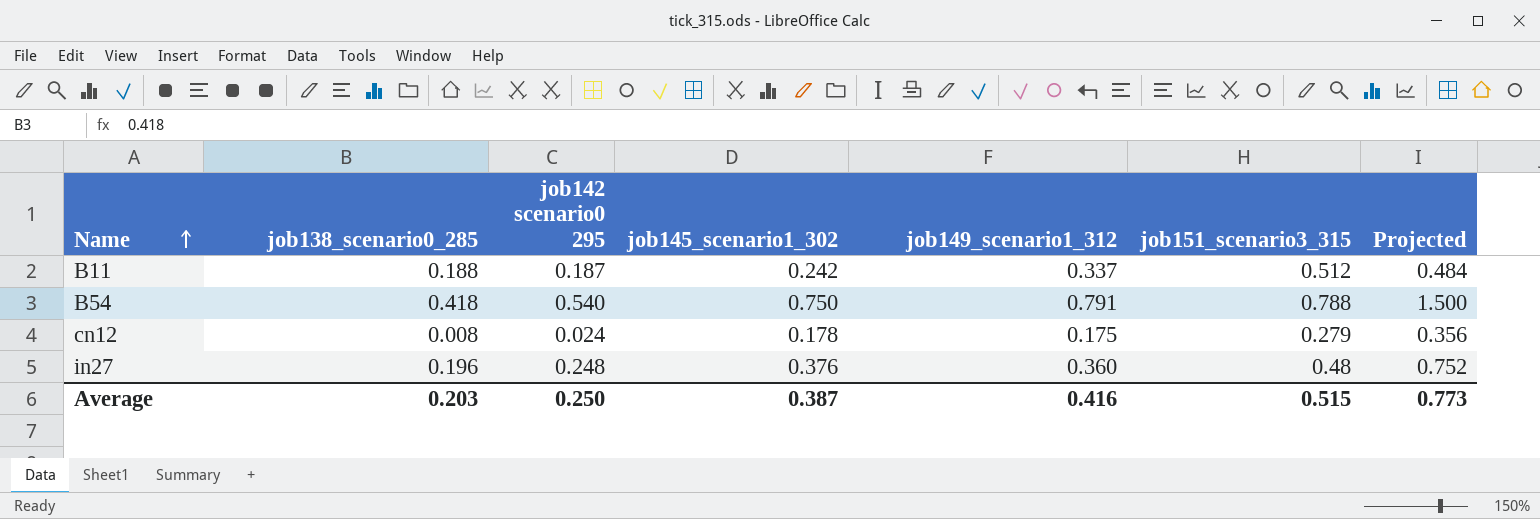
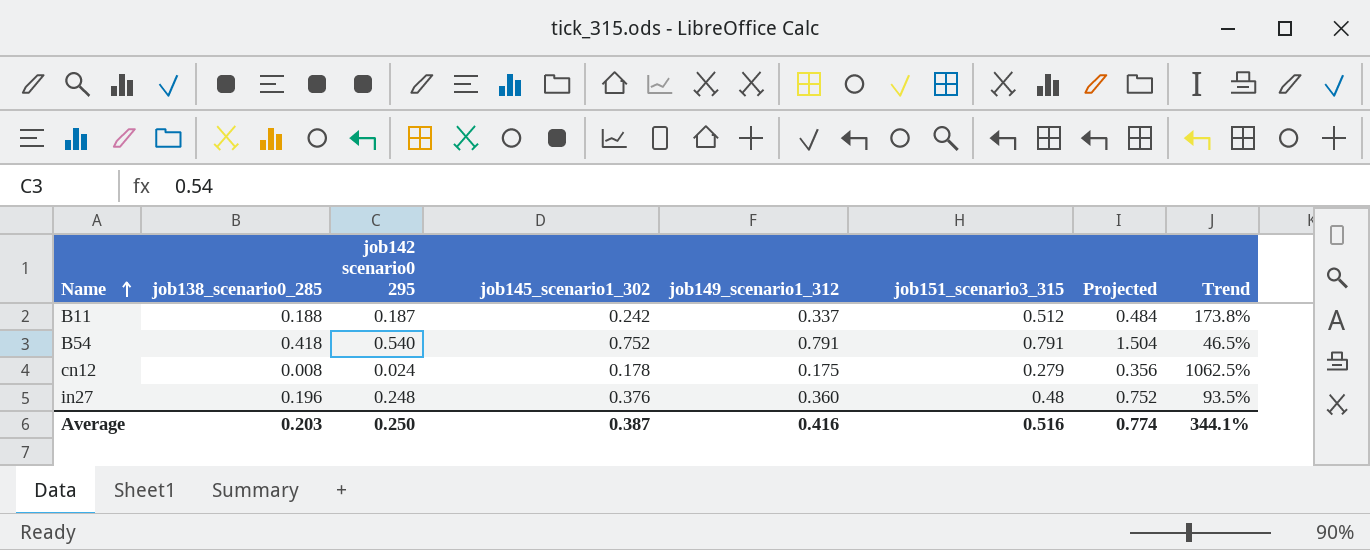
column Trend | formula: none -> ([job151_scenario3_315] - [job142 scenario0 295]) / [job142 scenario0 295]
B54 | job145_scenario1_302: 0.750 -> 0.752
B54 | job151_scenario3_315: 0.788 -> 0.791
B54 | Projected: 1.500 -> 1.504
Average | job151_scenario3_315: 0.515 -> 0.516
Average | Projected: 0.773 -> 0.774

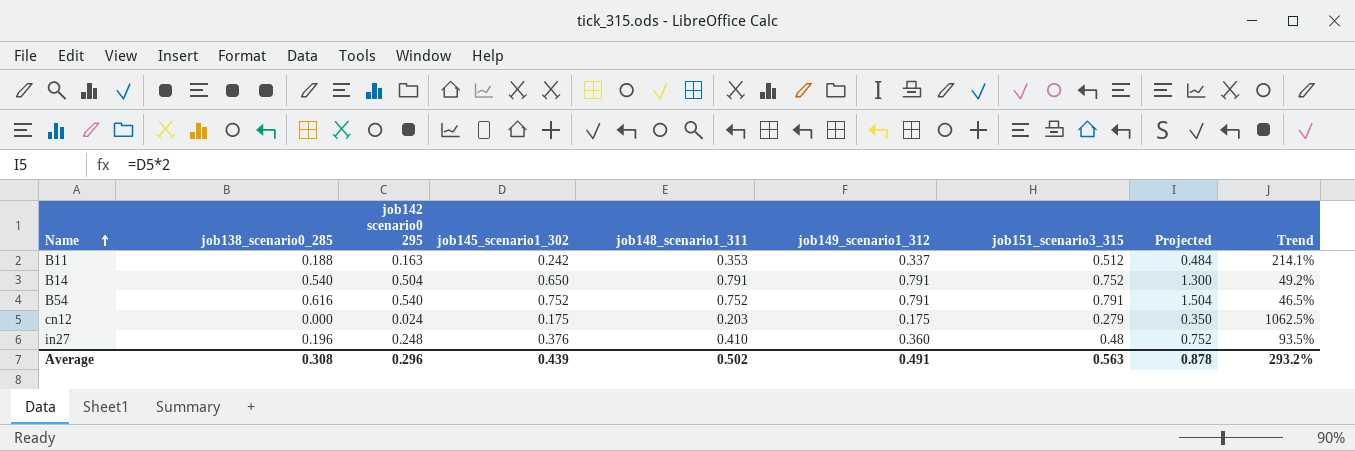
column job148_scenario1_311 | position: none -> 5
B11 | job142 scenario0 295: 0.187 -> 0.163
B11 | Trend: 173.8% -> 214.1%
row B14: none -> 0.540 | 0.504 | 0.650 | 0.791 | 0.791 | 0.752 | 1.300 | 49.2%
B54 | job138_scenario0_285: 0.418 -> 0.616
cn12 | job138_scenario0_285: 0.008 -> 0.000
cn12 | job145_scenario1_302: 0.178 -> 0.175
cn12 | Projected: 0.356 -> 0.350
Average | job138_scenario0_285: 0.203 -> 0.308
Average | job142 scenario0 295: 0.250 -> 0.296
Average | job145_scenario1_302: 0.387 -> 0.439
Average | job149_scenario1_312: 0.416 -> 0.491
Average | job151_scenario3_315: 0.516 -> 0.563
Average | Projected: 0.774 -> 0.878
Average | Trend: 344.1% -> 293.2%

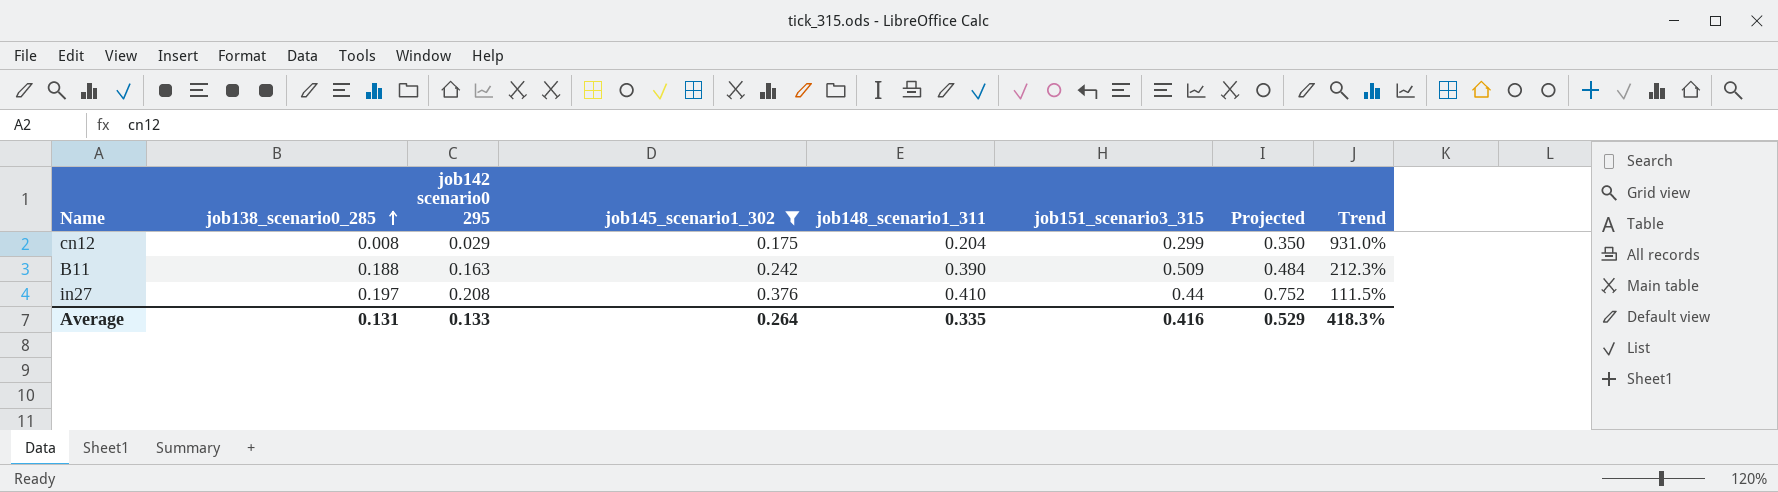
filter: none -> job145_scenario1_302 <= 0.376
row order: Name ascending -> job138_scenario0_285 ascending
column job149_scenario1_312 | position: 6 -> none
cn12 | job138_scenario0_285: 0.000 -> 0.008
cn12 | job142 scenario0 295: 0.024 -> 0.029
cn12 | job148_scenario1_311: 0.203 -> 0.204
cn12 | job151_scenario3_315: 0.279 -> 0.299
cn12 | Trend: 1062.5% -> 931.0%
B11 | job148_scenario1_311: 0.353 -> 0.390
B11 | job151_scenario3_315: 0.512 -> 0.509
B11 | Trend: 214.1% -> 212.3%
in27 | job138_scenario0_285: 0.196 -> 0.197
in27 | job142 scenario0 295: 0.248 -> 0.208
in27 | job151_scenario3_315: 0.48 -> 0.44
in27 | Trend: 93.5% -> 111.5%
Average | job138_scenario0_285: 0.308 -> 0.131
Average | job142 scenario0 295: 0.296 -> 0.133
Average | job145_scenario1_302: 0.439 -> 0.264
Average | job148_scenario1_311: 0.502 -> 0.335
Average | job151_scenario3_315: 0.563 -> 0.416
Average | Projected: 0.878 -> 0.529
Average | Trend: 293.2% -> 418.3%

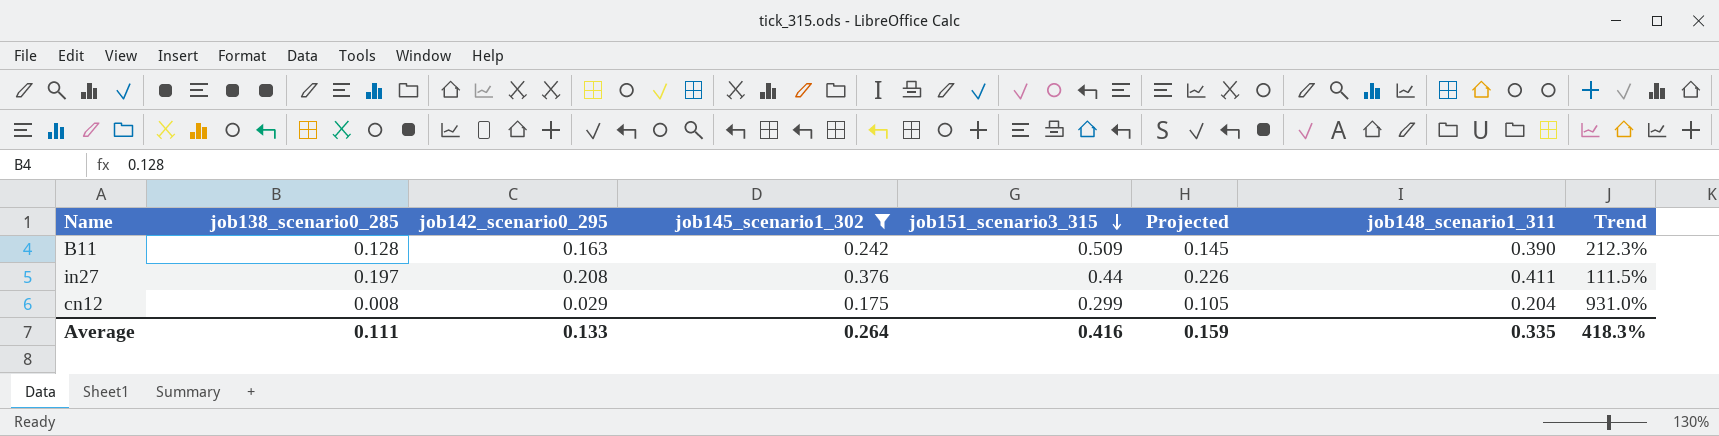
row order: job138_scenario0_285 ascending -> job151_scenario3_315 descending
column name: job142 scenario0 295 -> job142_scenario0_295
column Projected | formula: [job145_scenario1_302] * 2 -> [job145_scenario1_302] * 0.6
column job148_scenario1_311 | position: 5 -> 7
B11 | job138_scenario0_285: 0.188 -> 0.128
in27 | job148_scenario1_311: 0.410 -> 0.411
Average | job138_scenario0_285: 0.131 -> 0.111
Average | Projected: 0.529 -> 0.159

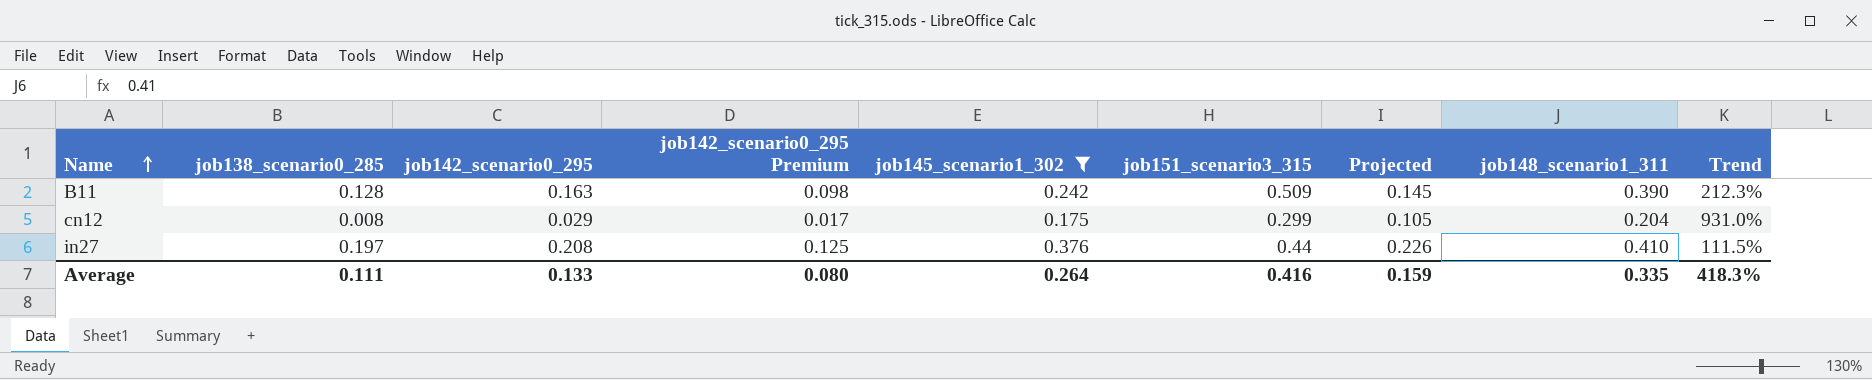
row order: job151_scenario3_315 descending -> Name ascending
column job142_scenario0_295 Premium | formula: none -> [job142_scenario0_295] * 0.6
in27 | job148_scenario1_311: 0.411 -> 0.410

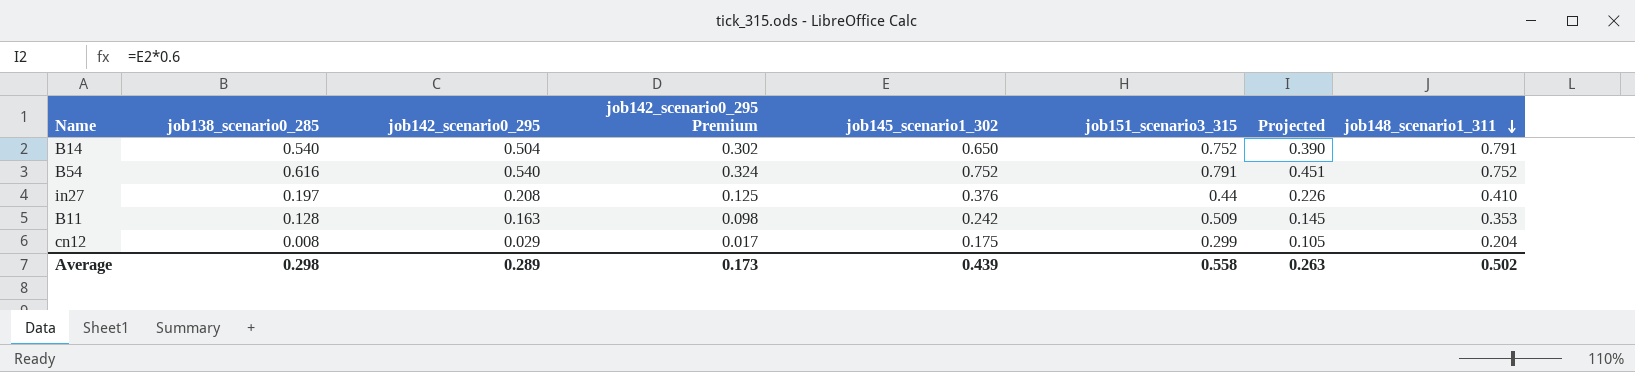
filter: job145_scenario1_302 <= 0.376 -> none
row order: Name ascending -> job148_scenario1_311 descending
column Trend | formula: ([job151_scenario3_315] - [job142_scenario0_295]) / [job142_scenario0_295] -> none
B11 | job148_scenario1_311: 0.390 -> 0.353
Average | job138_scenario0_285: 0.111 -> 0.298
Average | job142_scenario0_295: 0.133 -> 0.289
Average | job142_scenario0_295 Premium: 0.080 -> 0.173
Average | job145_scenario1_302: 0.264 -> 0.439
Average | job151_scenario3_315: 0.416 -> 0.558
Average | Projected: 0.159 -> 0.263
Average | job148_scenario1_311: 0.335 -> 0.502

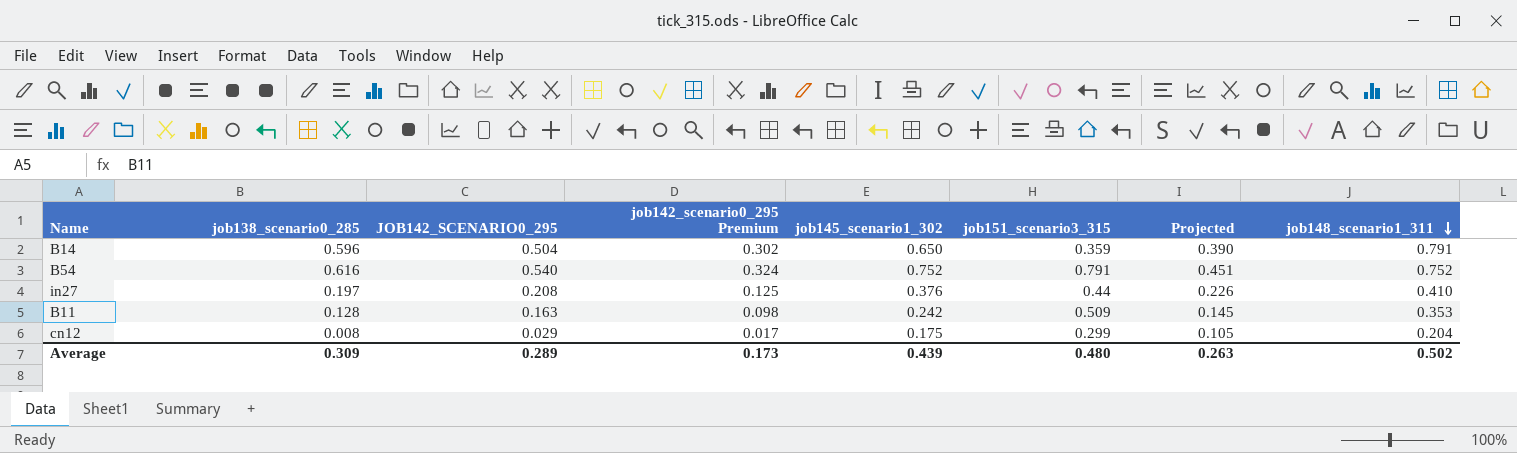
column name: job142_scenario0_295 -> JOB142_SCENARIO0_295
B14 | job138_scenario0_285: 0.540 -> 0.596
B14 | job151_scenario3_315: 0.752 -> 0.359
Average | job138_scenario0_285: 0.298 -> 0.309
Average | job151_scenario3_315: 0.558 -> 0.480

